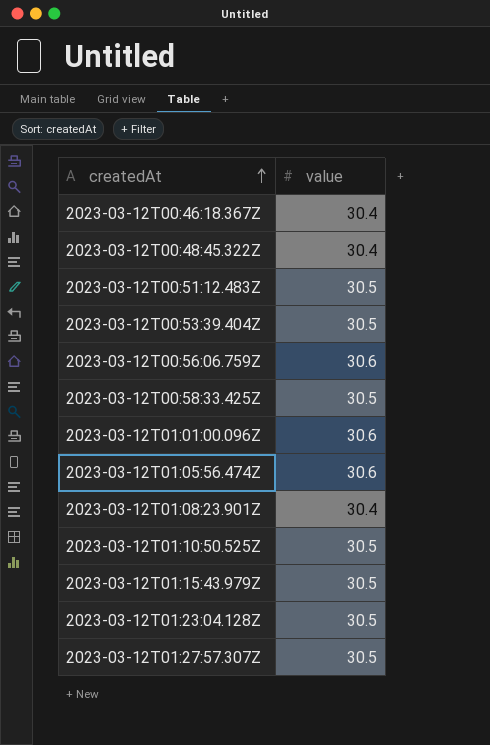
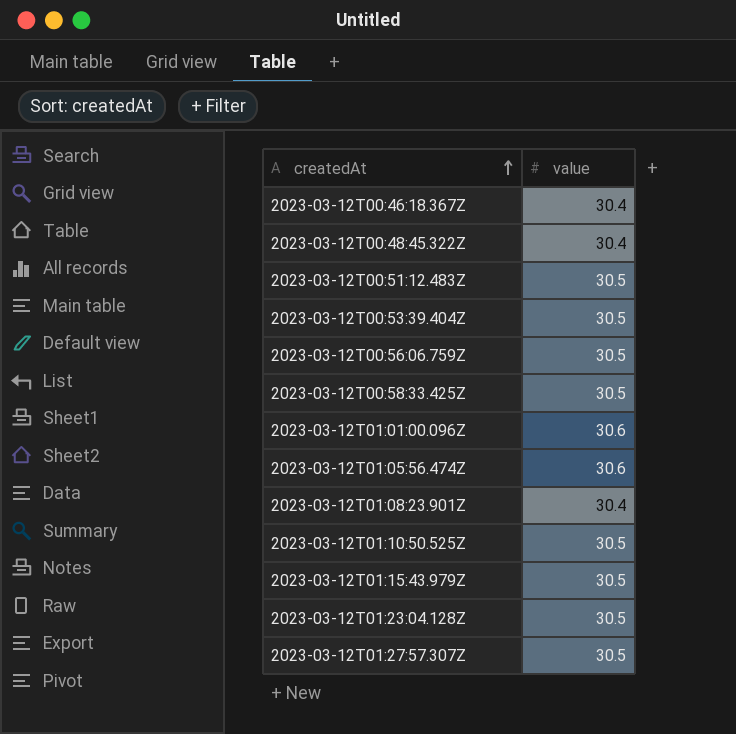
2023-03-12T00:56:06.759Z | value: 30.6 -> 30.5

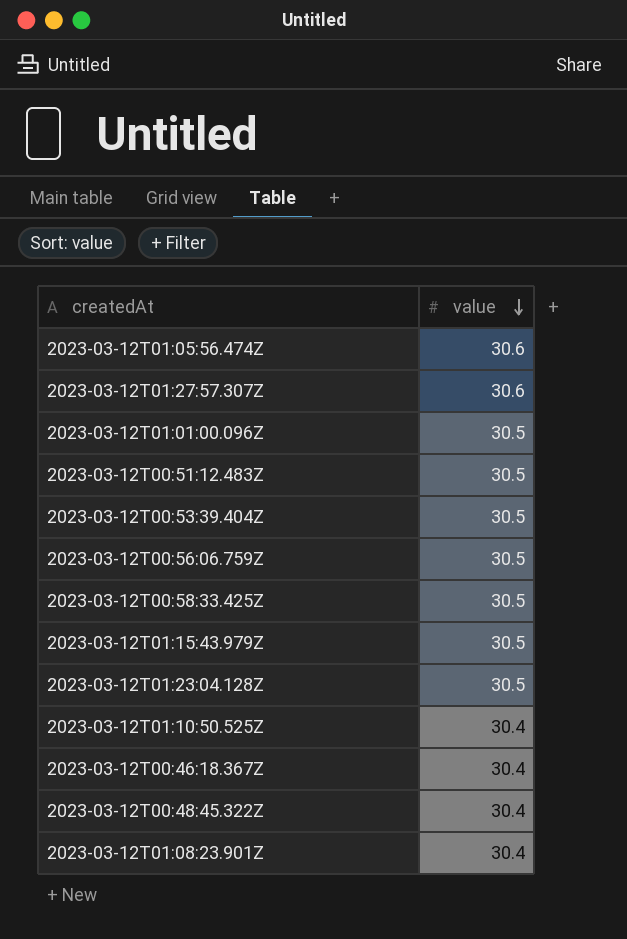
row order: createdAt ascending -> value descending
2023-03-12T01:27:57.307Z | value: 30.5 -> 30.6
2023-03-12T01:01:00.096Z | value: 30.6 -> 30.5
2023-03-12T01:10:50.525Z | value: 30.5 -> 30.4

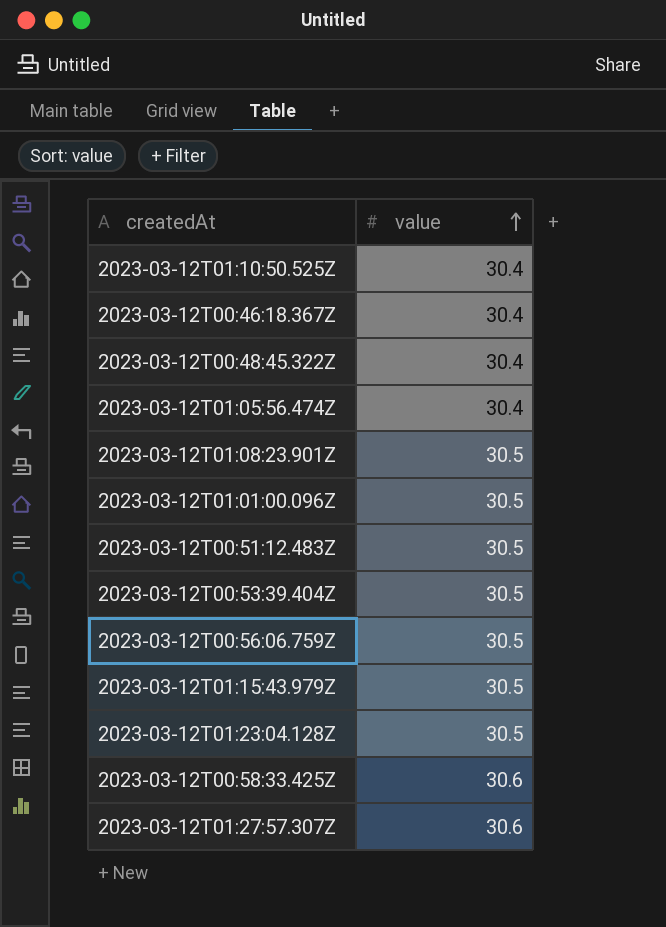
row order: value descending -> value ascending
2023-03-12T01:05:56.474Z | value: 30.6 -> 30.4
2023-03-12T01:08:23.901Z | value: 30.4 -> 30.5
2023-03-12T00:58:33.425Z | value: 30.5 -> 30.6

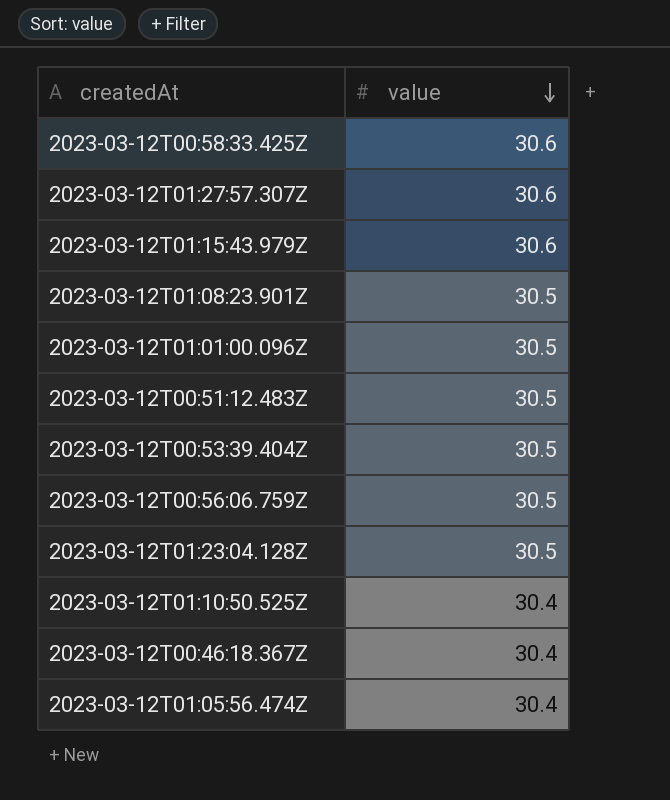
row order: value ascending -> value descending
row 2023-03-12T00:48:45.322Z: 30.4 -> none
2023-03-12T01:15:43.979Z | value: 30.5 -> 30.6

